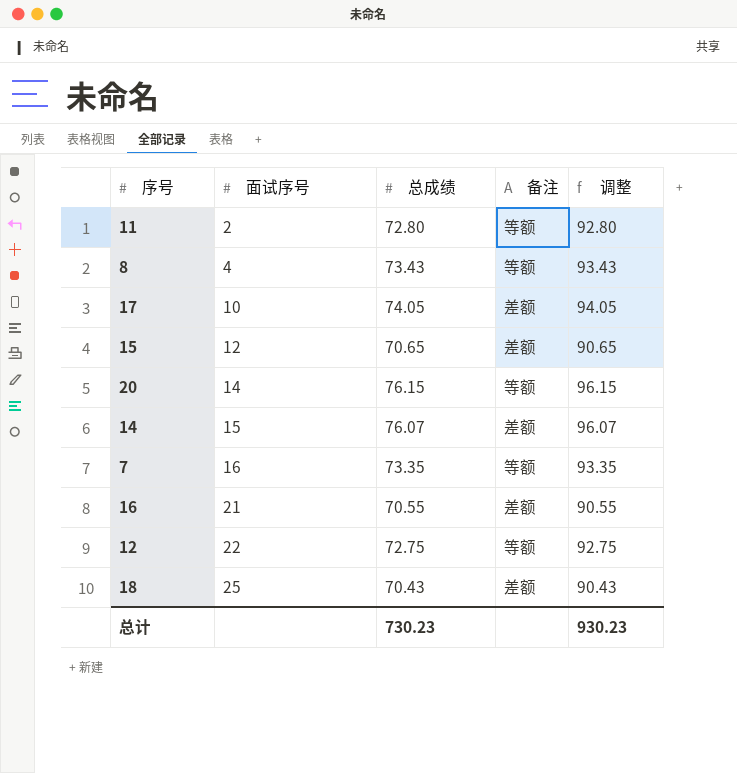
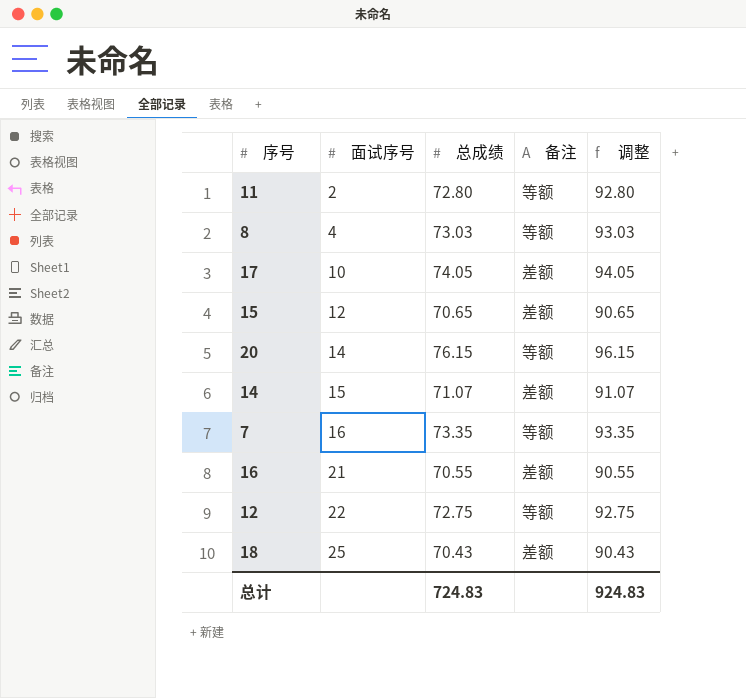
8 | 总成绩: 73.43 -> 73.03
8 | 调整: 93.43 -> 93.03
14 | 总成绩: 76.07 -> 71.07
14 | 调整: 96.07 -> 91.07
总计 | 总成绩: 730.23 -> 724.83
总计 | 调整: 930.23 -> 924.83

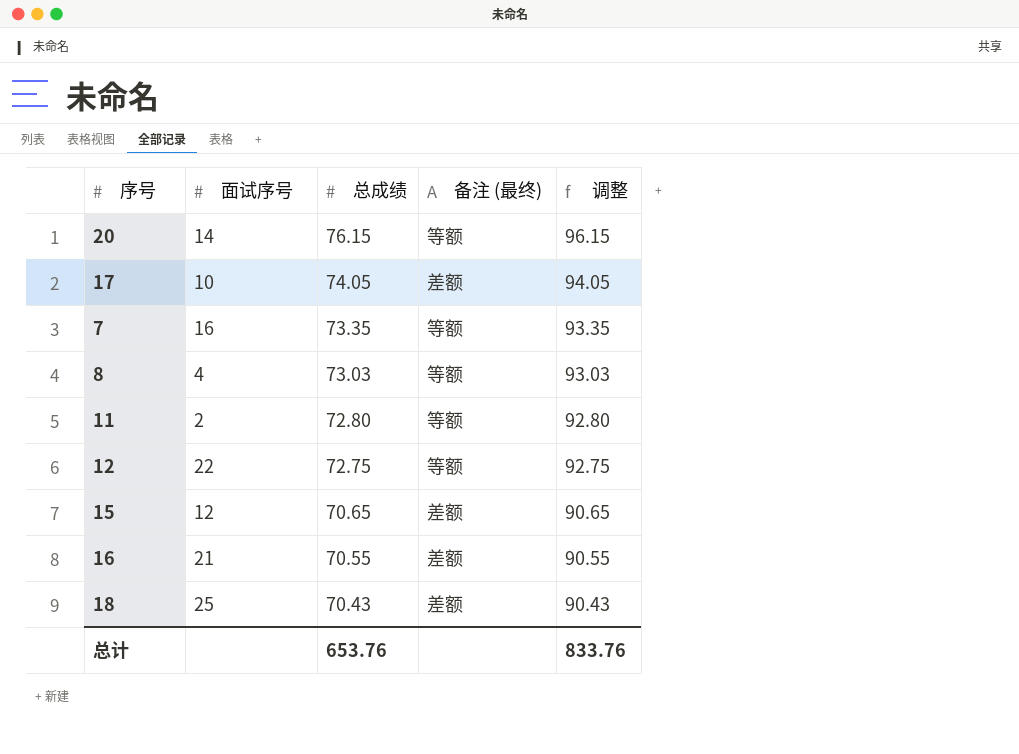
row order: 面试序号 ascending -> 总成绩 descending
column name: 备注 -> 备注 (最终)
row 14: 15 | 71.07 | 差额 | 91.07 -> none
总计 | 总成绩: 724.83 -> 653.76
总计 | 调整: 924.83 -> 833.76

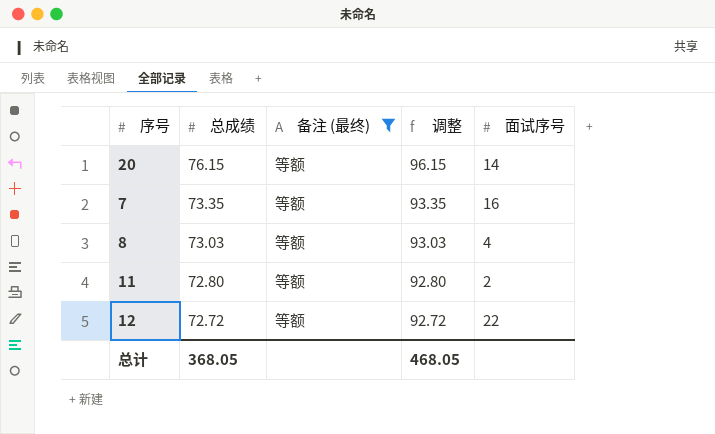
filter: none -> 备注 (最终) = 等额
column 面试序号 | position: 2 -> 5
12 | 总成绩: 72.75 -> 72.72
12 | 调整: 92.75 -> 92.72
总计 | 总成绩: 653.76 -> 368.05
总计 | 调整: 833.76 -> 468.05

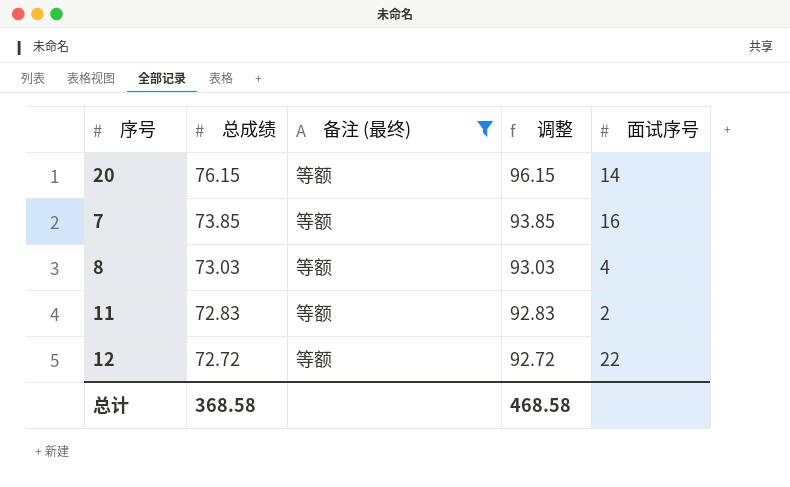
7 | 总成绩: 73.35 -> 73.85
7 | 调整: 93.35 -> 93.85
11 | 总成绩: 72.80 -> 72.83
11 | 调整: 92.80 -> 92.83
总计 | 总成绩: 368.05 -> 368.58
总计 | 调整: 468.05 -> 468.58

